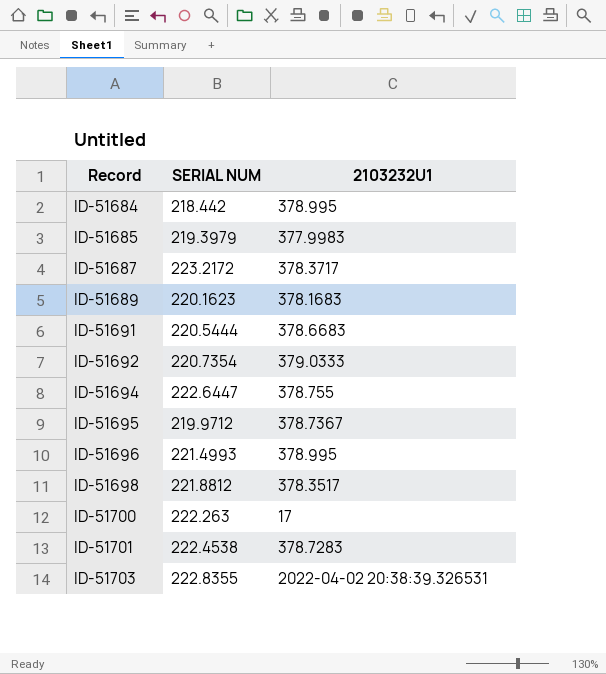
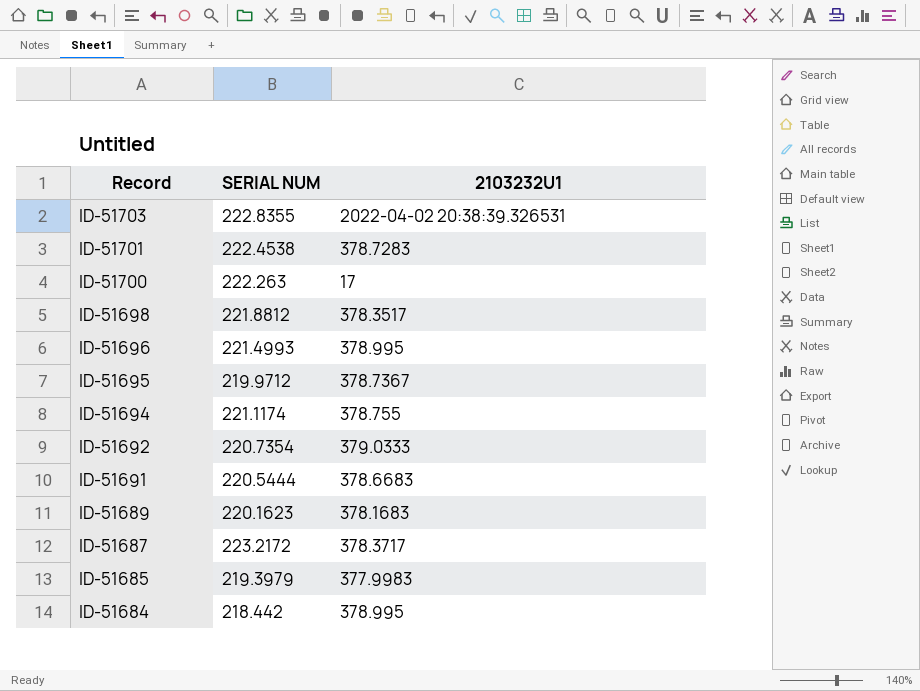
row order: Record ascending -> Record descending
ID-51694 | SERIAL NUM: 222.6447 -> 221.1174

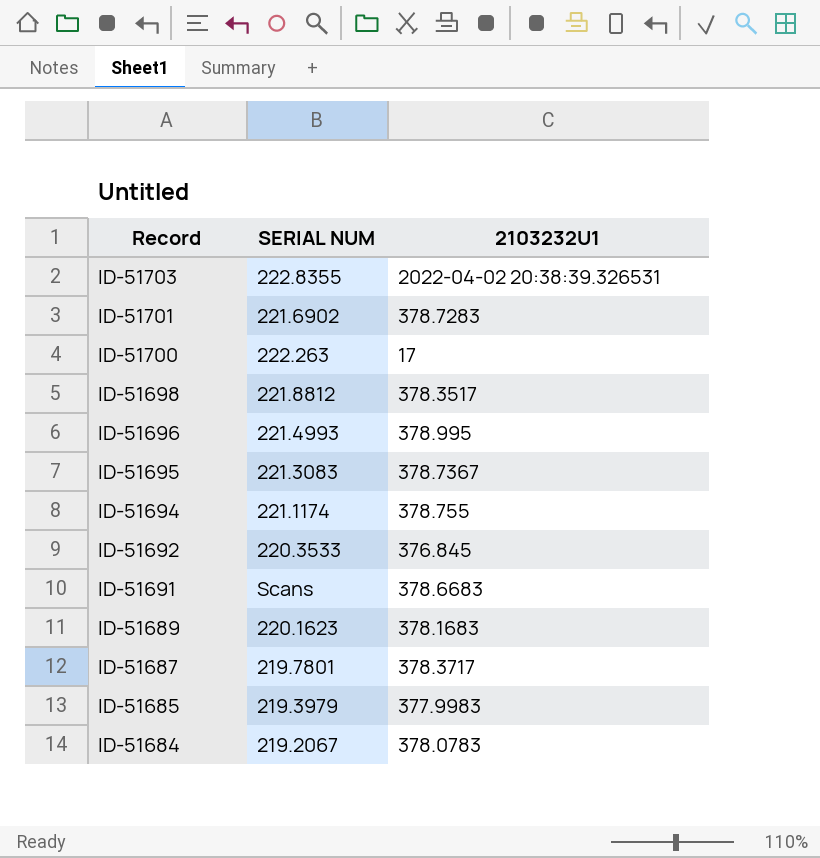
ID-51701 | SERIAL NUM: 222.4538 -> 221.6902
ID-51695 | SERIAL NUM: 219.9712 -> 221.3083
ID-51692 | SERIAL NUM: 220.7354 -> 220.3533
ID-51692 | 2103232U1: 379.0333 -> 376.845
ID-51691 | SERIAL NUM: 220.5444 -> Scans
ID-51687 | SERIAL NUM: 223.2172 -> 219.7801
ID-51684 | SERIAL NUM: 218.442 -> 219.2067
ID-51684 | 2103232U1: 378.995 -> 378.0783

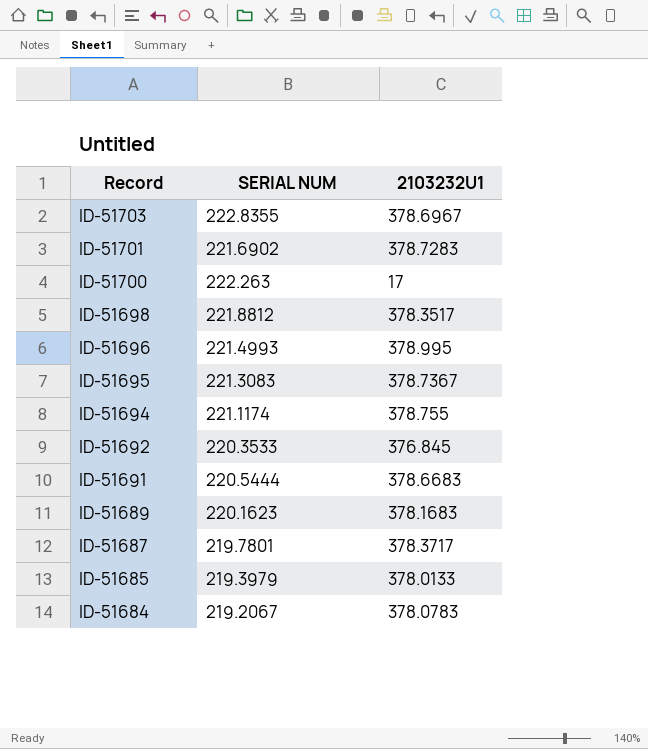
ID-51703 | 2103232U1: 2022-04-02 20:38:39.326531 -> 378.6967
ID-51691 | SERIAL NUM: Scans -> 220.5444
ID-51685 | 2103232U1: 377.9983 -> 378.0133

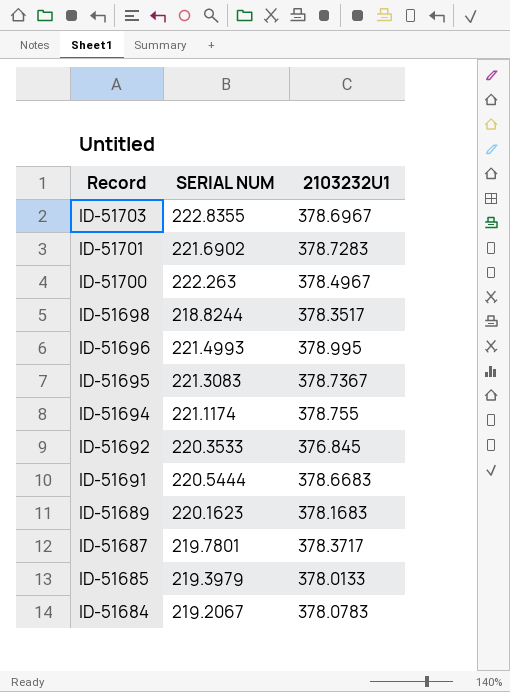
ID-51700 | 2103232U1: 17 -> 378.4967
ID-51698 | SERIAL NUM: 221.8812 -> 218.8244

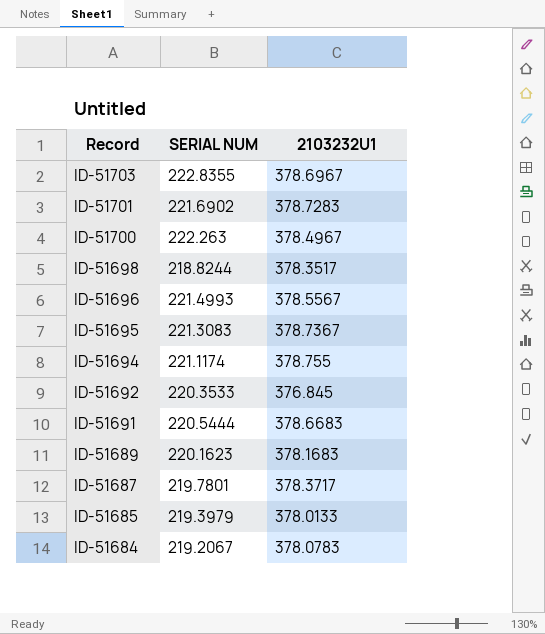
ID-51696 | 2103232U1: 378.995 -> 378.5567

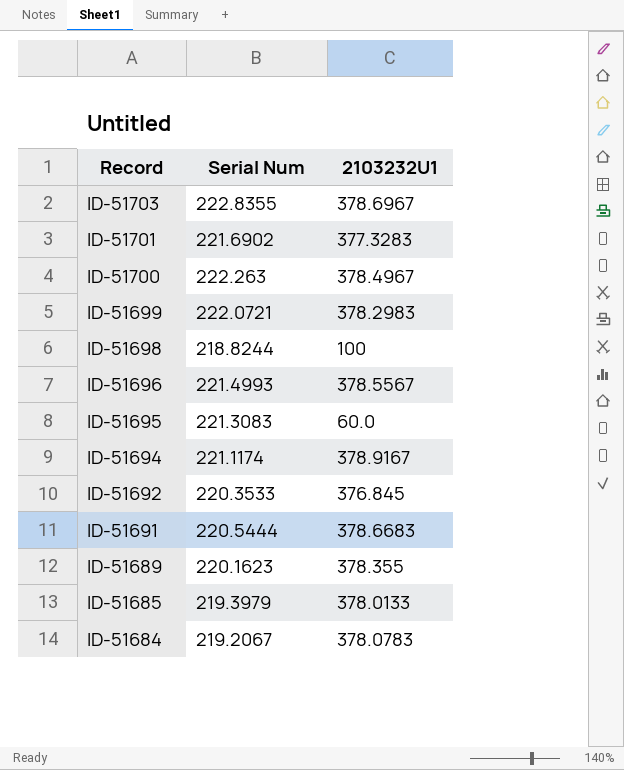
column name: SERIAL NUM -> Serial Num
row ID-51687: 219.7801 | 378.3717 -> none
ID-51701 | 2103232U1: 378.7283 -> 377.3283
row ID-51699: none -> 222.0721 | 378.2983
ID-51698 | 2103232U1: 378.3517 -> 100
ID-51695 | 2103232U1: 378.7367 -> 60.0
ID-51694 | 2103232U1: 378.755 -> 378.9167
ID-51689 | 2103232U1: 378.1683 -> 378.355

